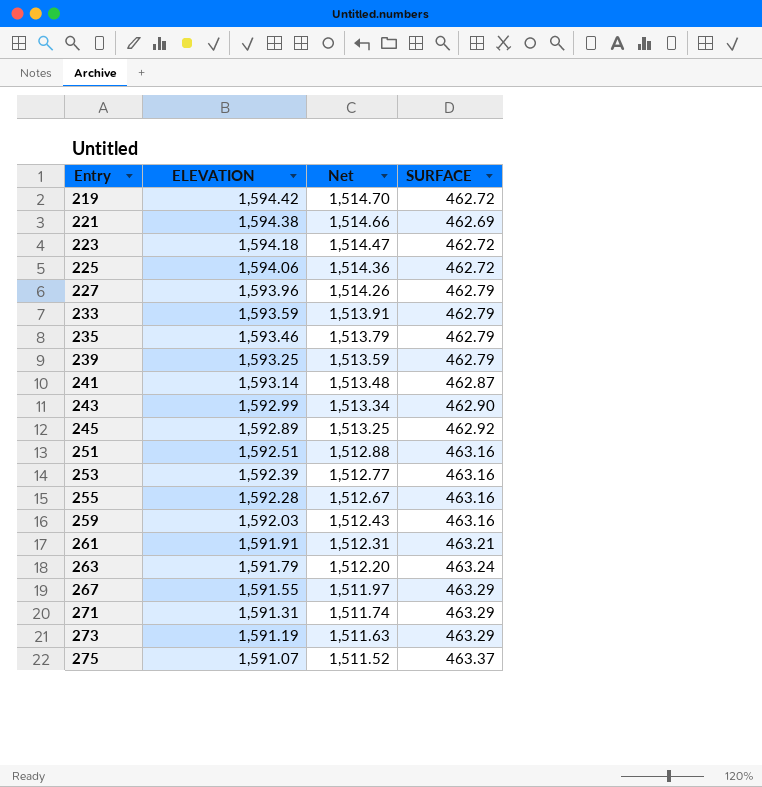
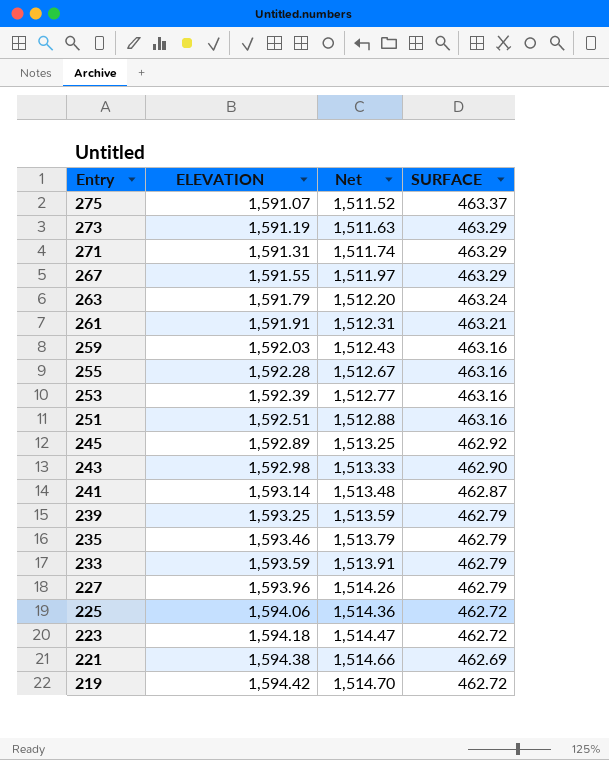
row order: Entry ascending -> Entry descending
243 | ELEVATION: 1,592.99 -> 1,592.98
243 | Net: 1,513.34 -> 1,513.33

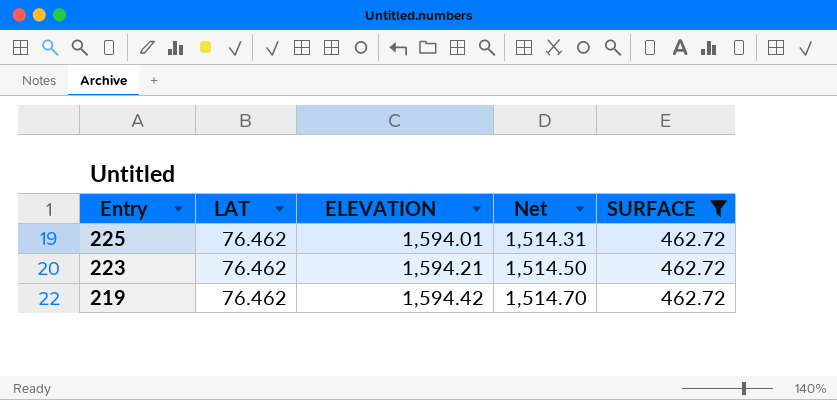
filter: none -> SURFACE = 462.72
column LAT | position: none -> 2
225 | ELEVATION: 1,594.06 -> 1,594.01
225 | Net: 1,514.36 -> 1,514.31
223 | ELEVATION: 1,594.18 -> 1,594.21
223 | Net: 1,514.47 -> 1,514.50

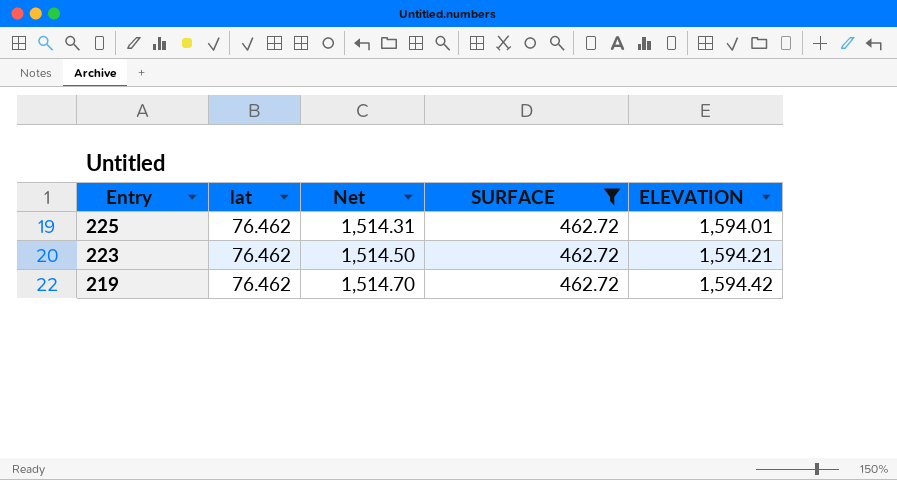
column name: LAT -> lat
column ELEVATION | position: 3 -> 5

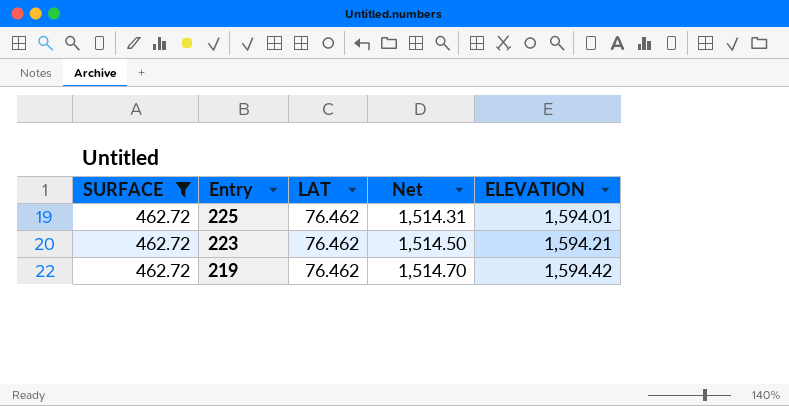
column SURFACE | position: 4 -> 1
column name: lat -> LAT

